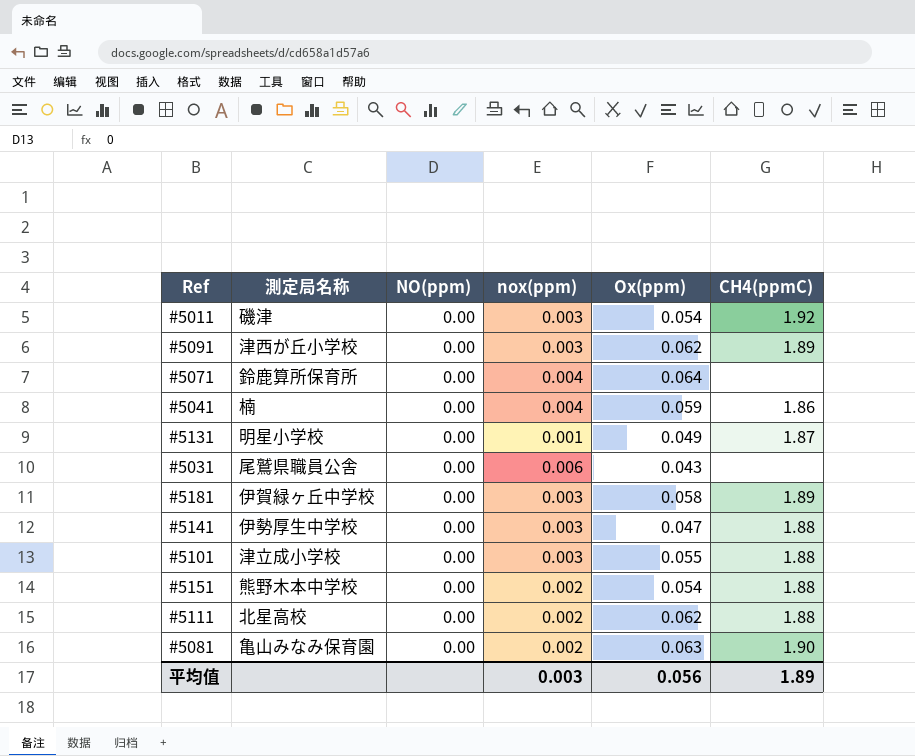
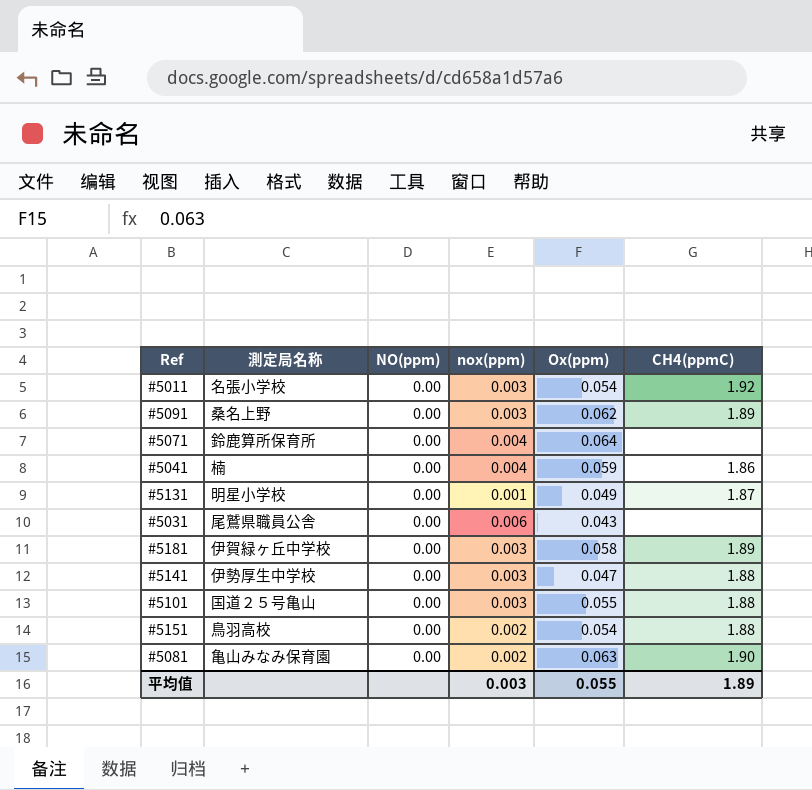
row #5111: 北星高校 | 0.00 | 0.002 | 0.062 | 1.88 -> none
#5011 | 測定局名称: 磯津 -> 名張小学校
#5091 | 測定局名称: 津西が丘小学校 -> 桑名上野
#5101 | 測定局名称: 津立成小学校 -> 国道２５号亀山
#5151 | 測定局名称: 熊野木本中学校 -> 鳥羽高校
平均值 | Ox(ppm): 0.056 -> 0.055

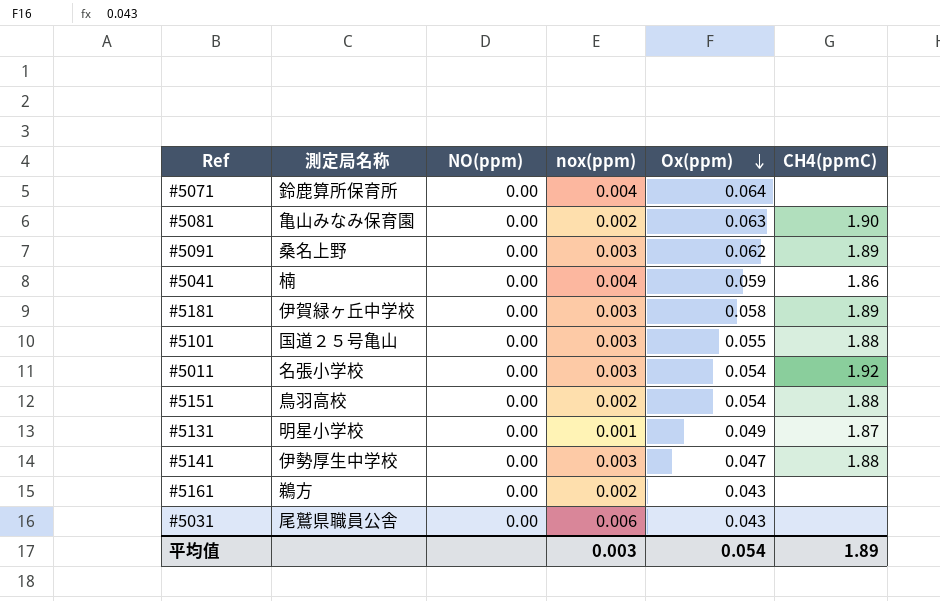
row order: none -> Ox(ppm) descending
row #5161: none -> 鵜方 | 0.00 | 0.002 | 0.043 | none
平均值 | Ox(ppm): 0.055 -> 0.054

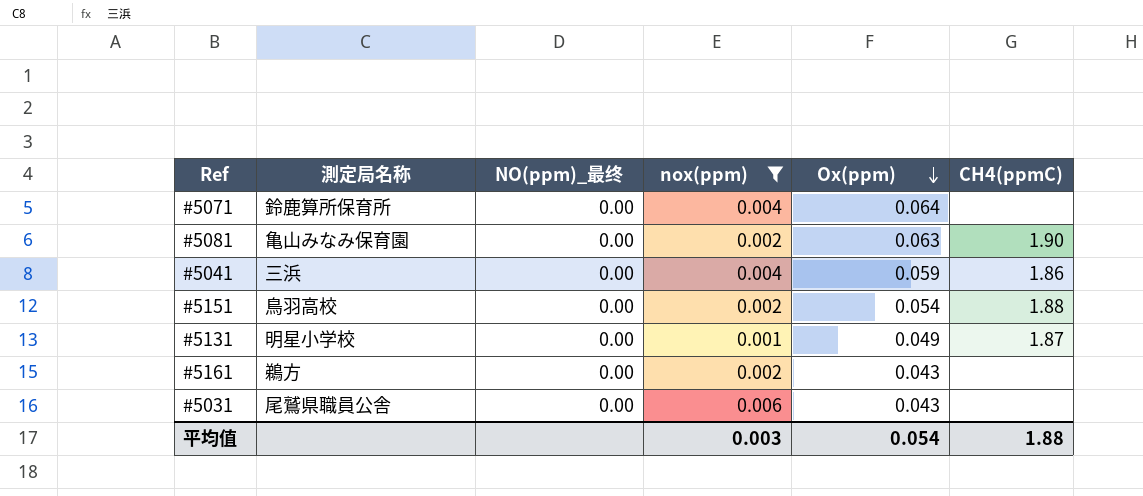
filter: none -> nox(ppm) != 0.003
column name: NO(ppm) -> NO(ppm)_最终
#5041 | 測定局名称: 楠 -> 三浜
平均值 | CH4(ppmC): 1.89 -> 1.88

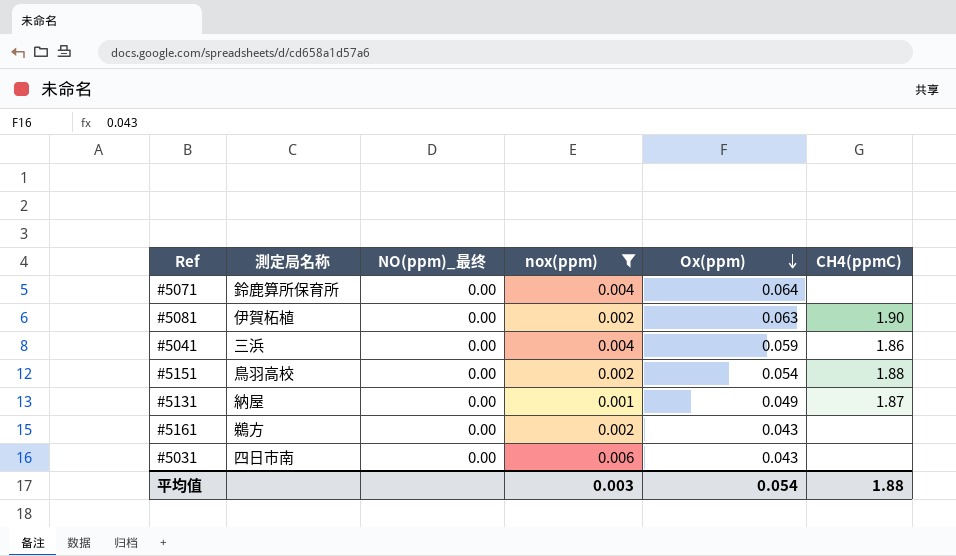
#5081 | 測定局名称: 亀山みなみ保育園 -> 伊賀柘植
#5131 | 測定局名称: 明星小学校 -> 納屋
#5031 | 測定局名称: 尾鷲県職員公舎 -> 四日市南

